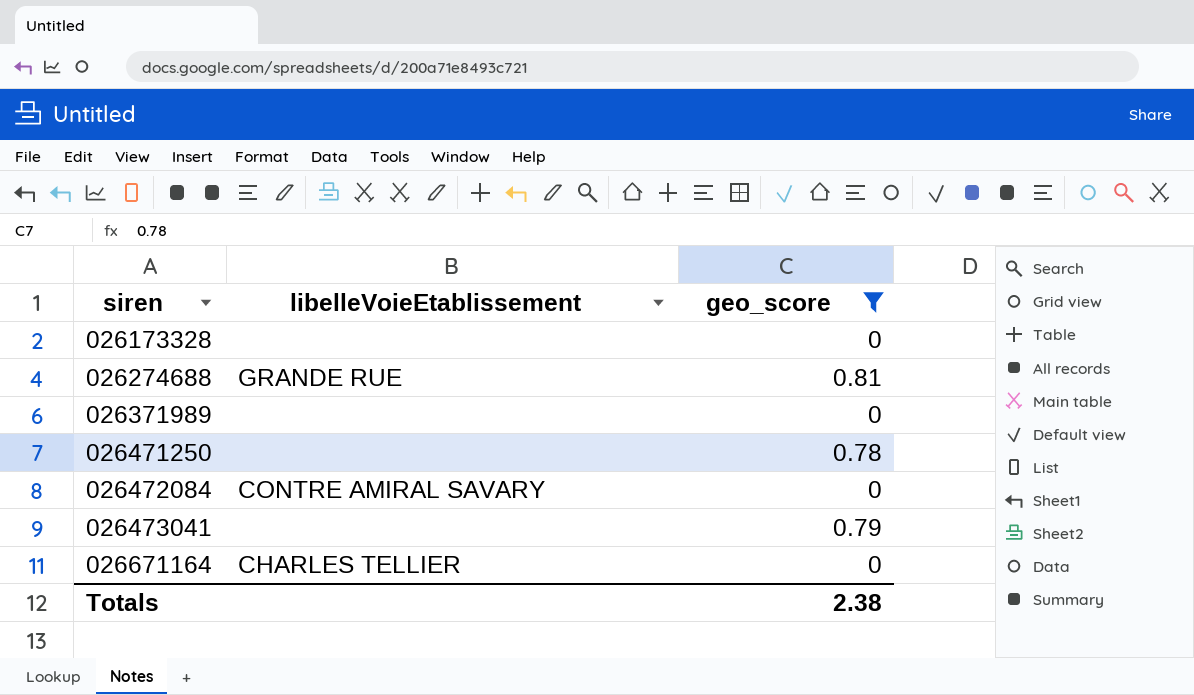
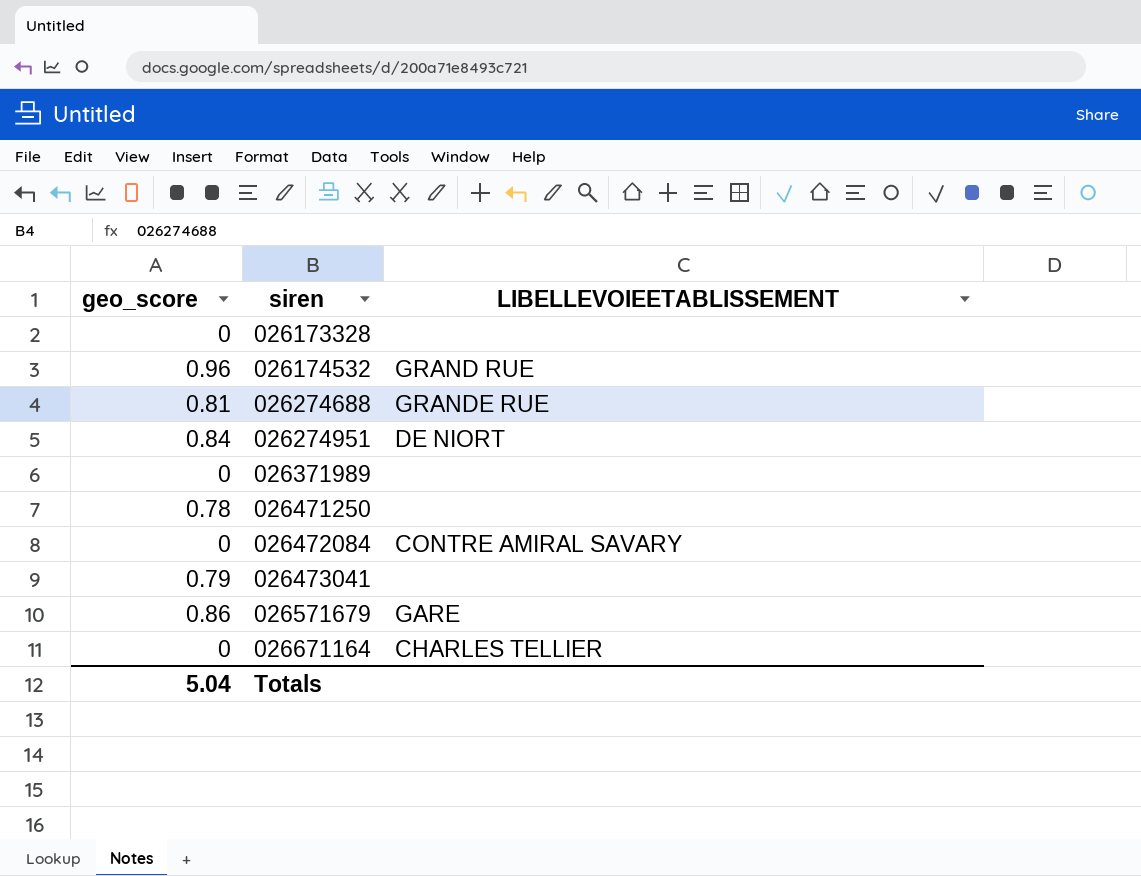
filter: geo_score <= 0.81 -> none
column geo_score | position: 3 -> 1
column name: libelleVoieEtablissement -> LIBELLEVOIEETABLISSEMENT
Totals | geo_score: 2.38 -> 5.04

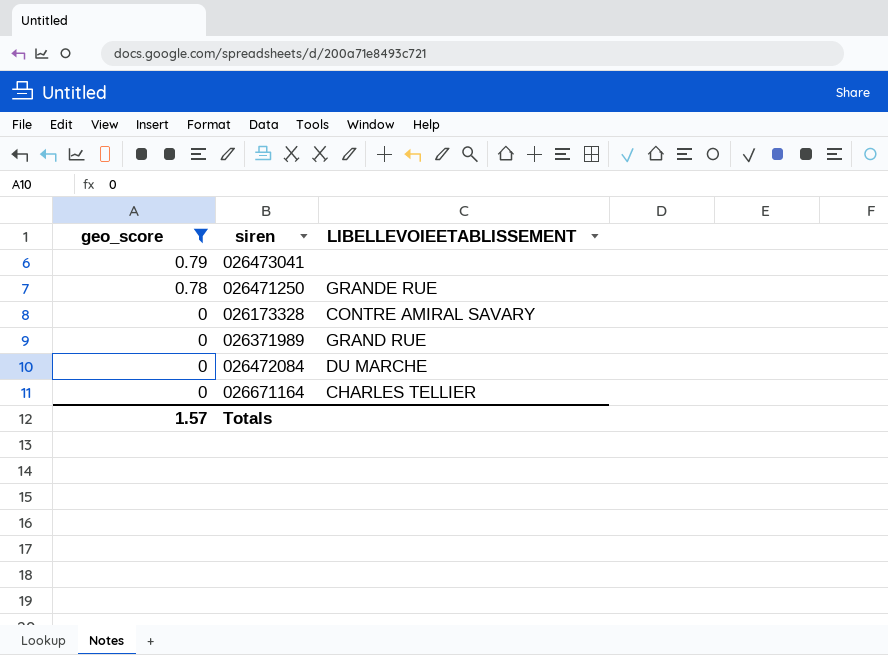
filter: none -> geo_score <= 0.79
row order: siren ascending -> geo_score descending
026471250 | LIBELLEVOIEETABLISSEMENT: none -> GRANDE RUE
026173328 | LIBELLEVOIEETABLISSEMENT: none -> CONTRE AMIRAL SAVARY
026371989 | LIBELLEVOIEETABLISSEMENT: none -> GRAND RUE
026472084 | LIBELLEVOIEETABLISSEMENT: CONTRE AMIRAL SAVARY -> DU MARCHE
Totals | geo_score: 5.04 -> 1.57

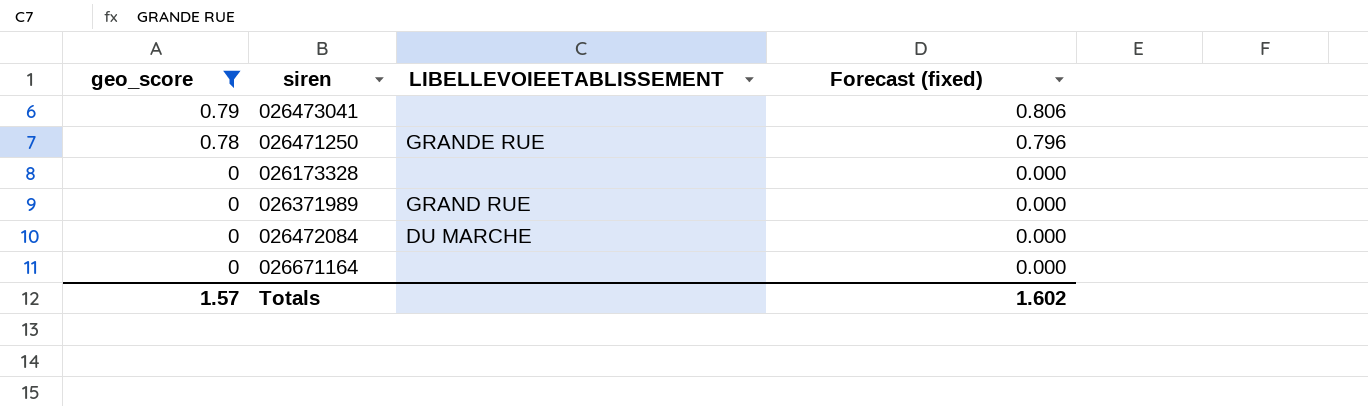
column Forecast (fixed) | formula: none -> [geo_score] * 1.02
026173328 | LIBELLEVOIEETABLISSEMENT: CONTRE AMIRAL SAVARY -> none
026671164 | LIBELLEVOIEETABLISSEMENT: CHARLES TELLIER -> none

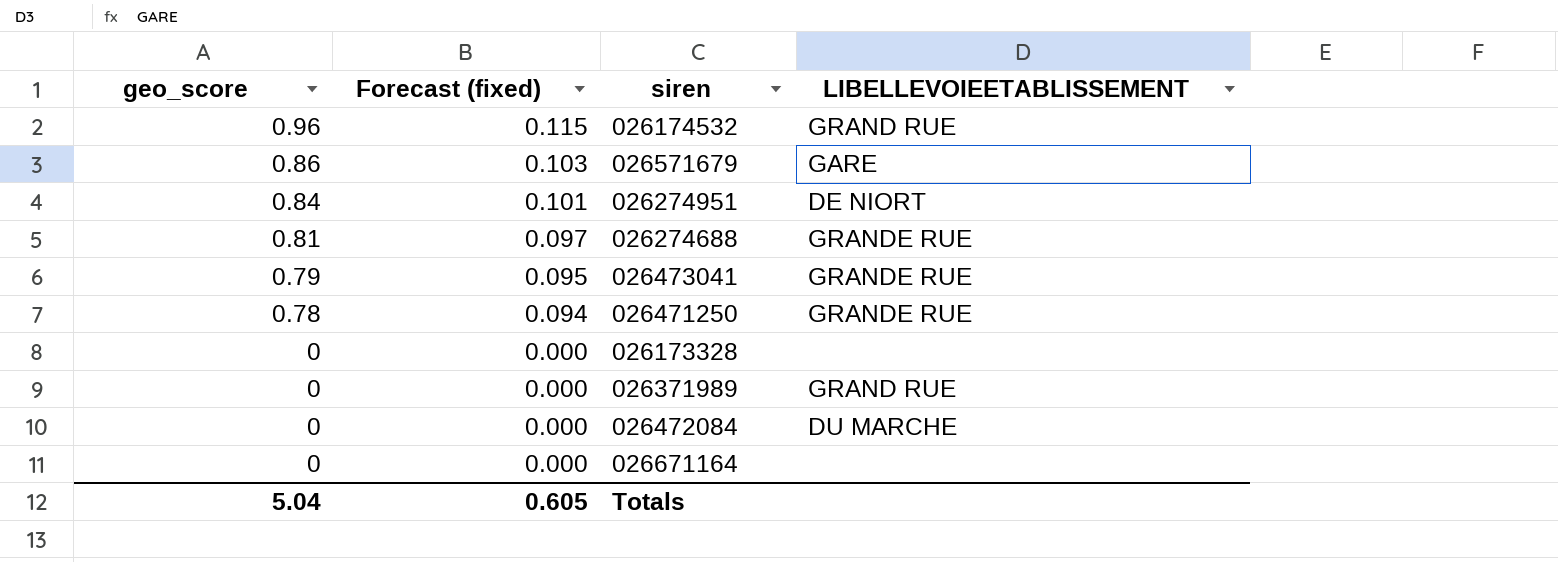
filter: geo_score <= 0.79 -> none
column Forecast (fixed) | formula: [geo_score] * 1.02 -> [geo_score] * 0.12
column Forecast (fixed) | position: 4 -> 2
026473041 | LIBELLEVOIEETABLISSEMENT: none -> GRANDE RUE
Totals | geo_score: 1.57 -> 5.04
Totals | Forecast (fixed): 1.602 -> 0.605

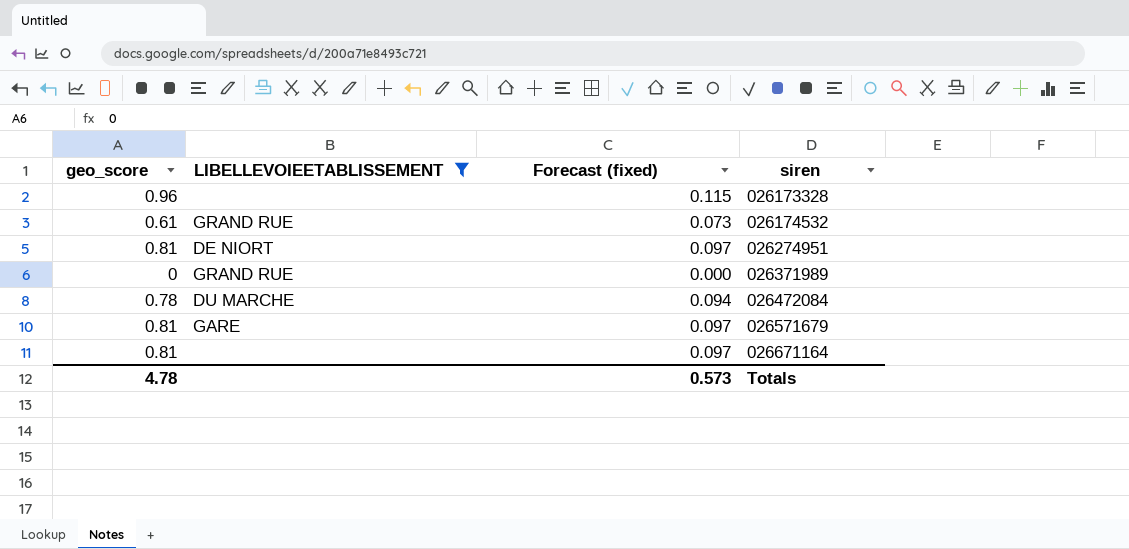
filter: none -> LIBELLEVOIEETABLISSEMENT != GRANDE RUE
row order: geo_score descending -> siren ascending
column LIBELLEVOIEETABLISSEMENT | position: 4 -> 2
026173328 | geo_score: 0 -> 0.96
026173328 | Forecast (fixed): 0.000 -> 0.115
026174532 | geo_score: 0.96 -> 0.61
026174532 | Forecast (fixed): 0.115 -> 0.073
026274951 | geo_score: 0.84 -> 0.81
026274951 | Forecast (fixed): 0.101 -> 0.097
026472084 | geo_score: 0 -> 0.78
026472084 | Forecast (fixed): 0.000 -> 0.094
026571679 | geo_score: 0.86 -> 0.81
026571679 | Forecast (fixed): 0.103 -> 0.097
026671164 | geo_score: 0 -> 0.81
026671164 | Forecast (fixed): 0.000 -> 0.097
Totals | geo_score: 5.04 -> 4.78
Totals | Forecast (fixed): 0.605 -> 0.573

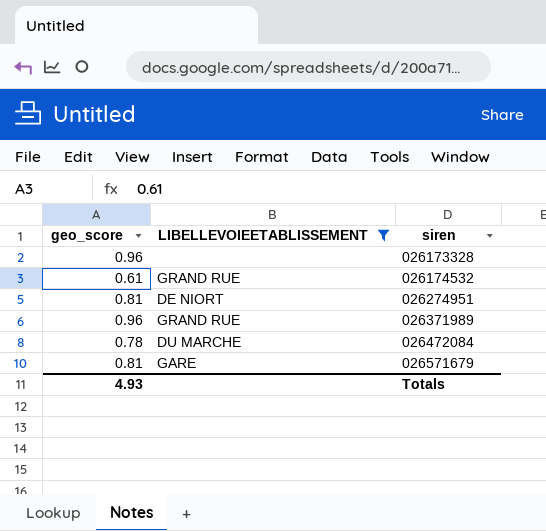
column Forecast (fixed) | formula: [geo_score] * 0.12 -> none
row 026671164: 0.81 | none | 0.097 -> none
026371989 | geo_score: 0 -> 0.96
Totals | geo_score: 4.78 -> 4.93

